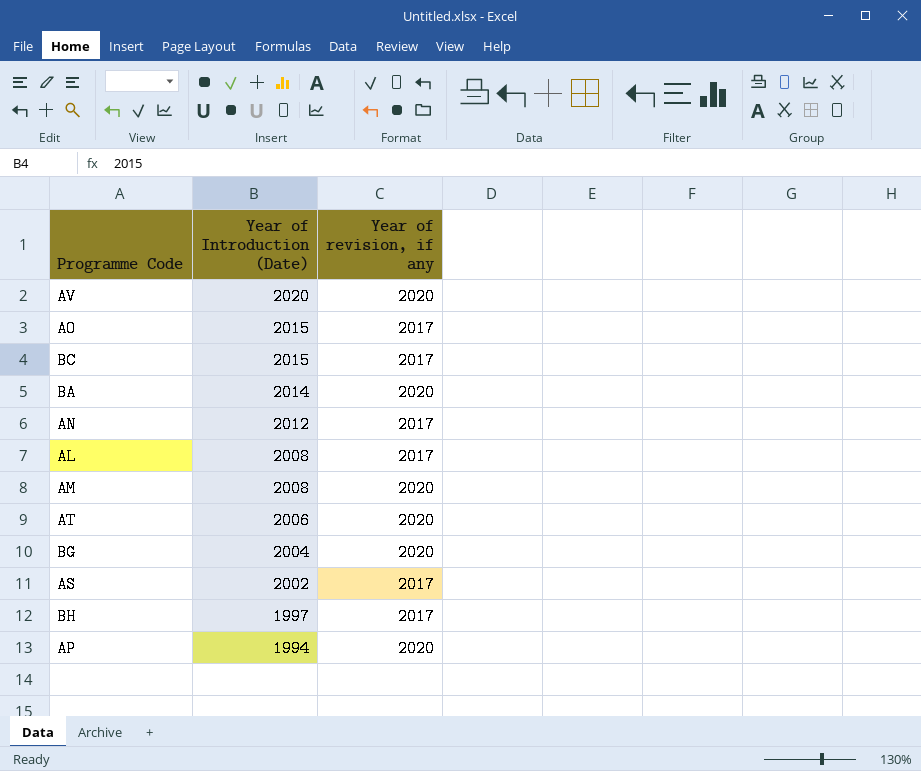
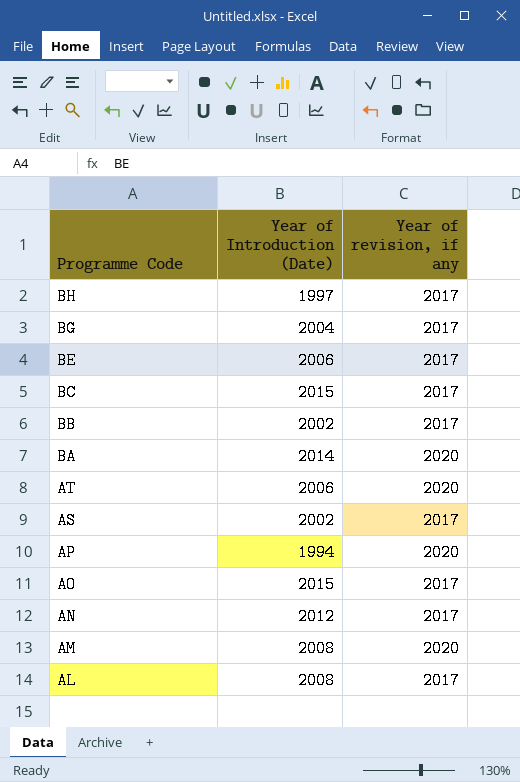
row order: Year of Introduction (Date) descending -> Programme Code descending
row AV: 2020 | 2020 -> none
BG | Year of revision, if any: 2020 -> 2017
row BE: none -> 2006 | 2017
row BB: none -> 2002 | 2017

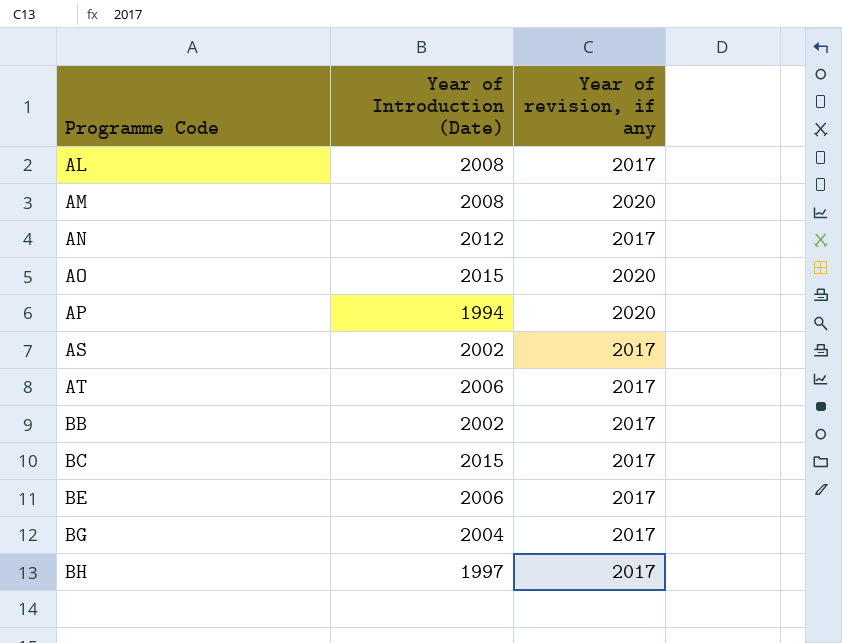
row order: Programme Code descending -> Programme Code ascending
row BA: 2014 | 2020 -> none
AO | Year of revision, if any: 2017 -> 2020
AT | Year of revision, if any: 2020 -> 2017

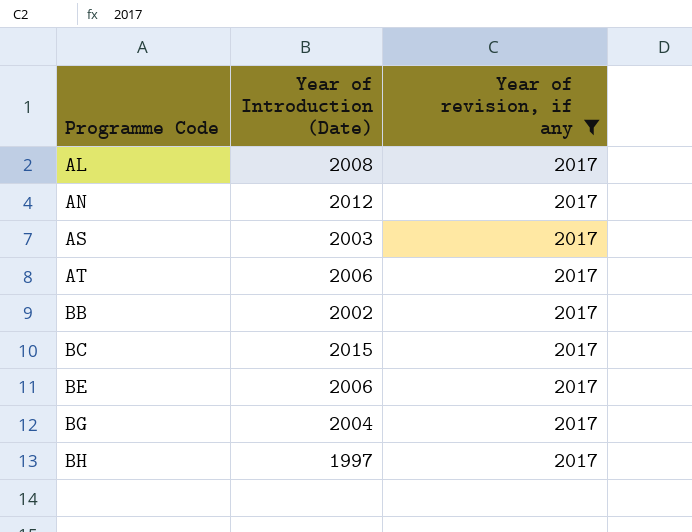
filter: none -> Year of revision, if any = 2017
AS | Year of Introduction (Date): 2002 -> 2003

